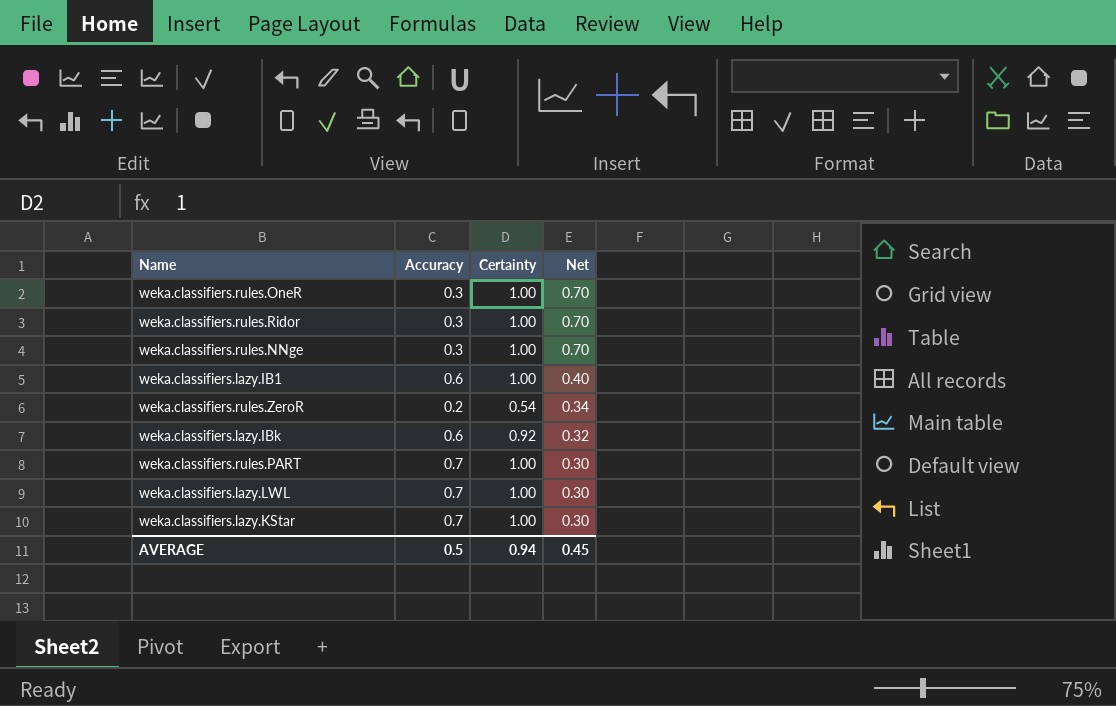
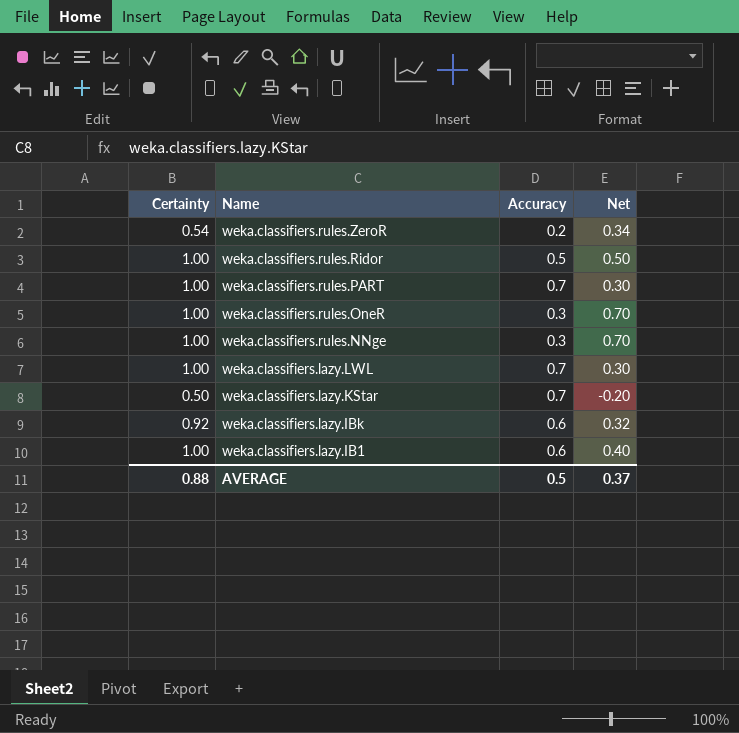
row order: Net descending -> Name descending
column Certainty | position: 3 -> 1
weka.classifiers.rules.Ridor | Accuracy: 0.3 -> 0.5
weka.classifiers.rules.Ridor | Net: 0.70 -> 0.50
weka.classifiers.lazy.KStar | Certainty: 1.00 -> 0.50
weka.classifiers.lazy.KStar | Net: 0.30 -> -0.20
AVERAGE | Certainty: 0.94 -> 0.88
AVERAGE | Net: 0.45 -> 0.37

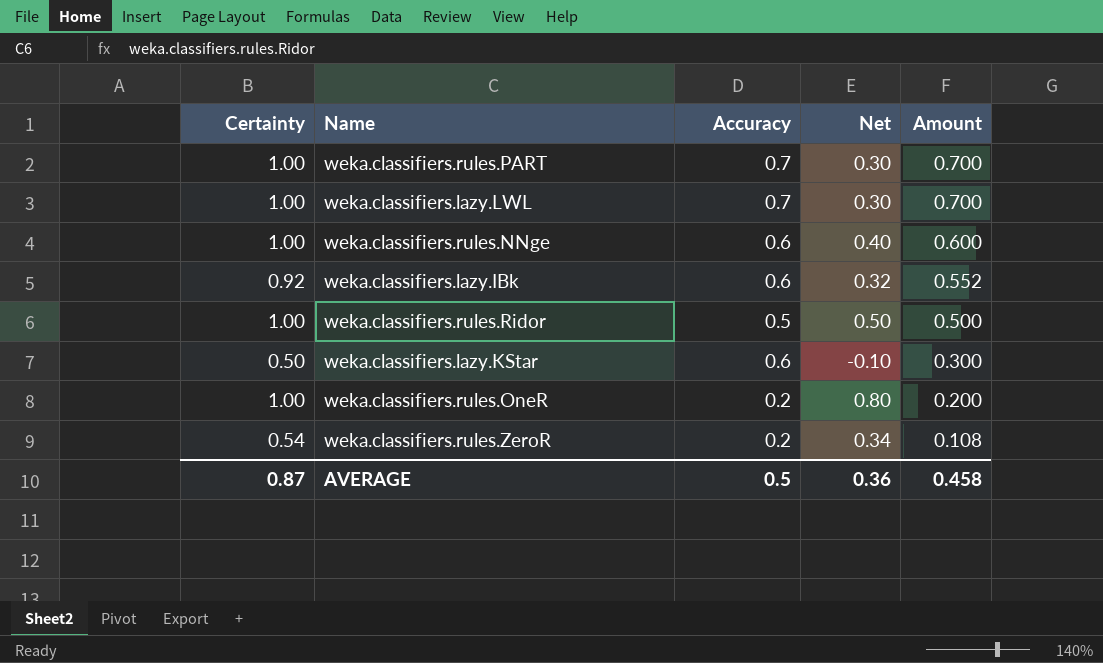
row order: Name descending -> Amount descending
column Amount | formula: none -> [Certainty] * [Accuracy]
row weka.classifiers.lazy.IB1: 1.00 | 0.6 | 0.40 -> none
weka.classifiers.rules.NNge | Accuracy: 0.3 -> 0.6
weka.classifiers.rules.NNge | Net: 0.70 -> 0.40
weka.classifiers.lazy.KStar | Accuracy: 0.7 -> 0.6
weka.classifiers.lazy.KStar | Net: -0.20 -> -0.10
weka.classifiers.rules.OneR | Accuracy: 0.3 -> 0.2
weka.classifiers.rules.OneR | Net: 0.70 -> 0.80
AVERAGE | Certainty: 0.88 -> 0.87
AVERAGE | Net: 0.37 -> 0.36

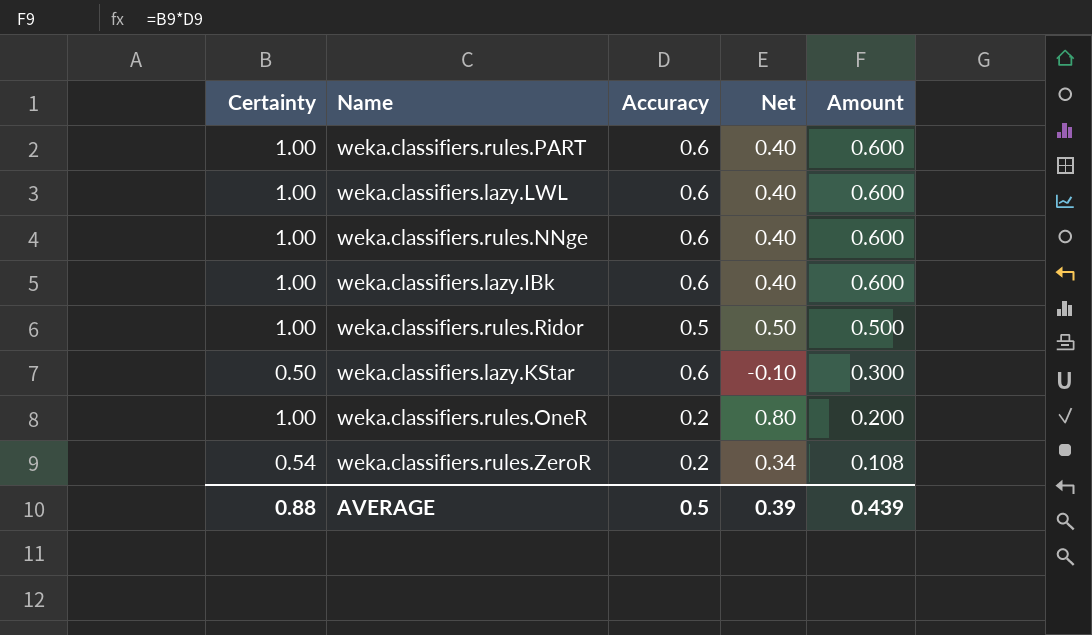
weka.classifiers.rules.PART | Accuracy: 0.7 -> 0.6
weka.classifiers.rules.PART | Net: 0.30 -> 0.40
weka.classifiers.rules.PART | Amount: 0.700 -> 0.600
weka.classifiers.lazy.LWL | Accuracy: 0.7 -> 0.6
weka.classifiers.lazy.LWL | Net: 0.30 -> 0.40
weka.classifiers.lazy.LWL | Amount: 0.700 -> 0.600
weka.classifiers.lazy.IBk | Certainty: 0.92 -> 1.00
weka.classifiers.lazy.IBk | Net: 0.32 -> 0.40
weka.classifiers.lazy.IBk | Amount: 0.552 -> 0.600
AVERAGE | Certainty: 0.87 -> 0.88
AVERAGE | Net: 0.36 -> 0.39
AVERAGE | Amount: 0.458 -> 0.439

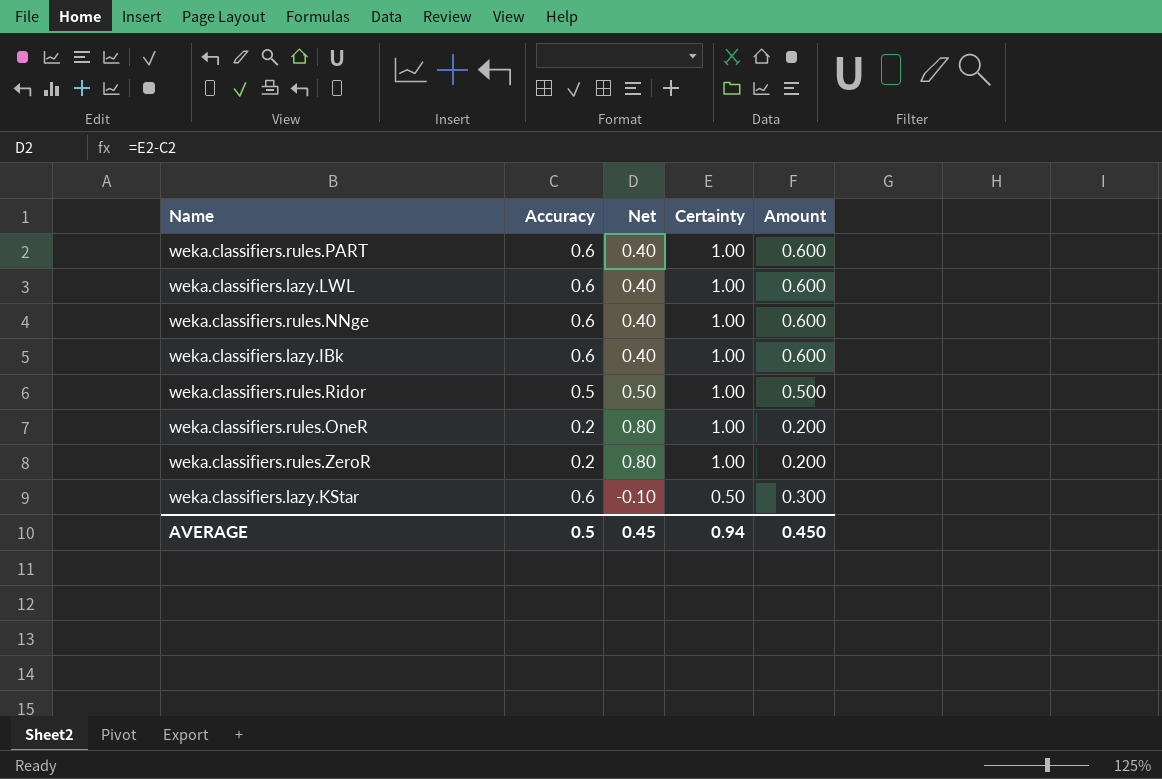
row order: Amount descending -> Certainty descending
column Certainty | position: 1 -> 4
weka.classifiers.rules.ZeroR | Net: 0.34 -> 0.80
weka.classifiers.rules.ZeroR | Certainty: 0.54 -> 1.00
weka.classifiers.rules.ZeroR | Amount: 0.108 -> 0.200
AVERAGE | Net: 0.39 -> 0.45
AVERAGE | Certainty: 0.88 -> 0.94
AVERAGE | Amount: 0.439 -> 0.450

